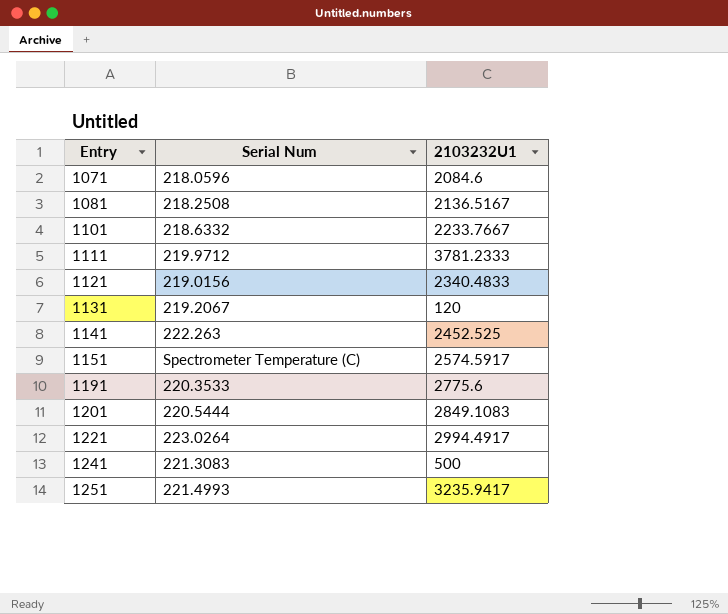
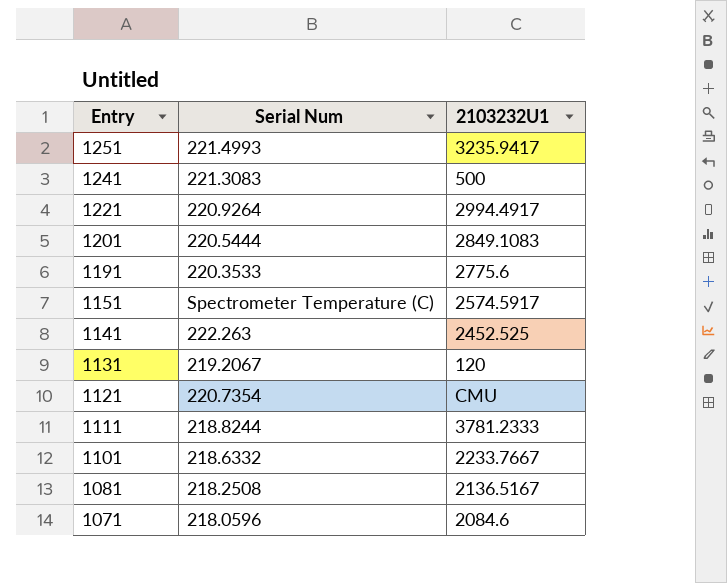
row order: Entry ascending -> Entry descending
1221 | Serial Num: 223.0264 -> 220.9264
1121 | Serial Num: 219.0156 -> 220.7354
1121 | 2103232U1: 2340.4833 -> CMU
1111 | Serial Num: 219.9712 -> 218.8244

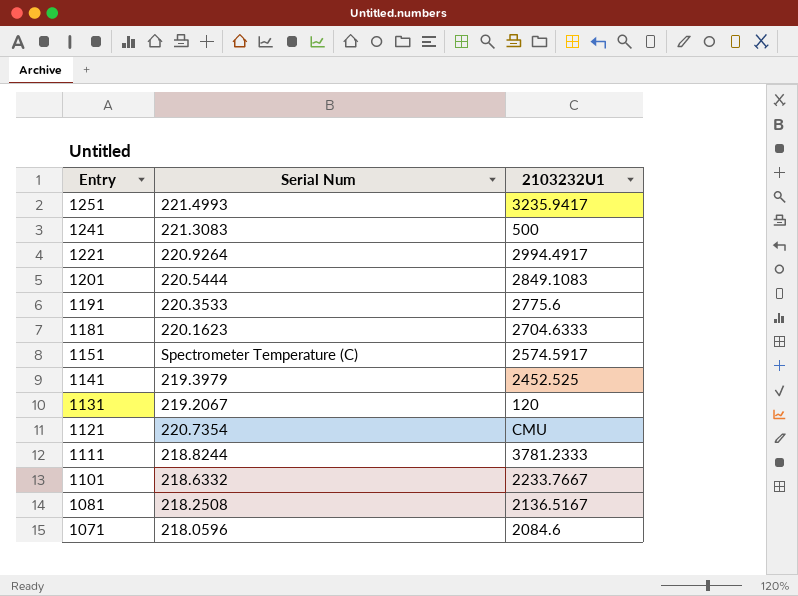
row 1181: none -> 220.1623 | 2704.6333
1141 | Serial Num: 222.263 -> 219.3979

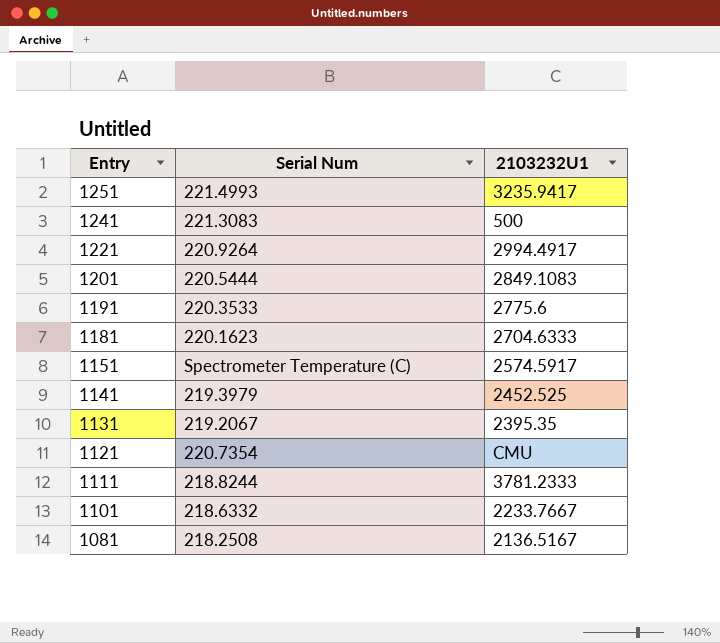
row 1071: 218.0596 | 2084.6 -> none
1131 | 2103232U1: 120 -> 2395.35

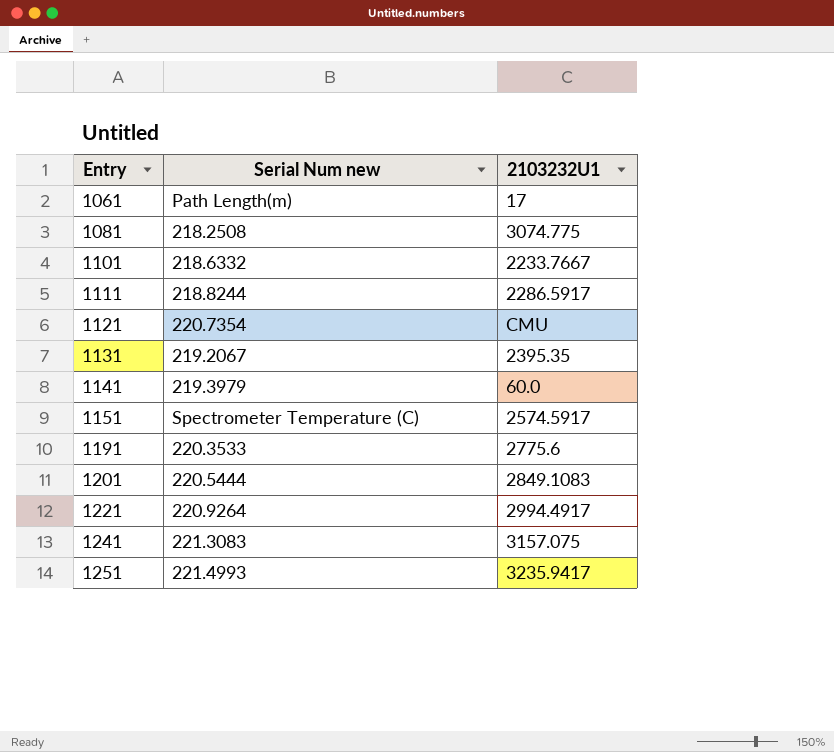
row order: Entry descending -> Entry ascending
column name: Serial Num -> Serial Num new
row 1181: 220.1623 | 2704.6333 -> none
row 1061: none -> Path Length(m) | 17
1081 | 2103232U1: 2136.5167 -> 3074.775
1111 | 2103232U1: 3781.2333 -> 2286.5917
1141 | 2103232U1: 2452.525 -> 60.0
1241 | 2103232U1: 500 -> 3157.075

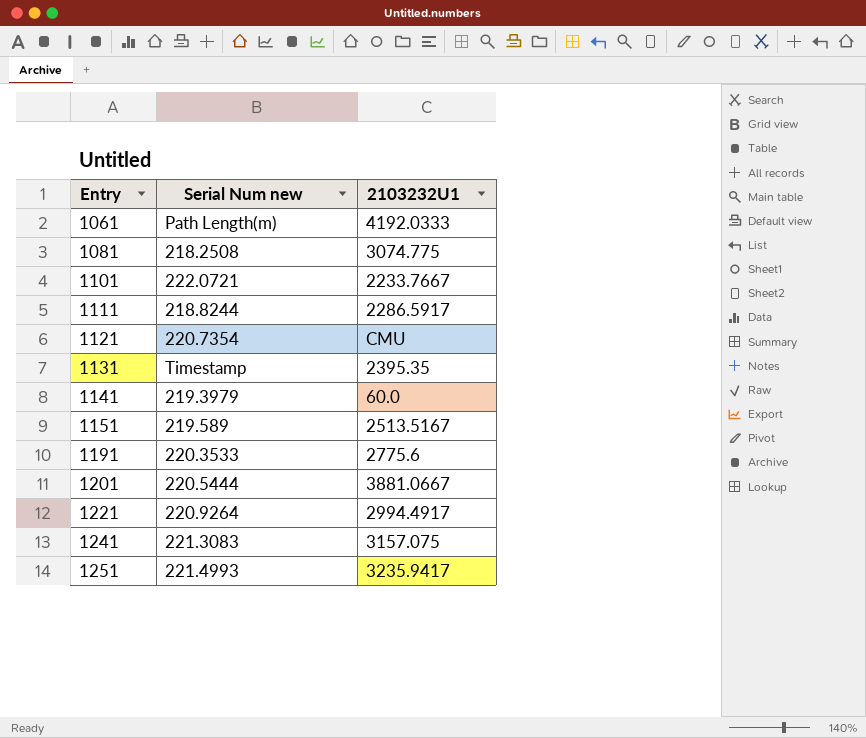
1061 | 2103232U1: 17 -> 4192.0333
1101 | Serial Num new: 218.6332 -> 222.0721
1131 | Serial Num new: 219.2067 -> Timestamp
1151 | Serial Num new: Spectrometer Temperature (C) -> 219.589
1151 | 2103232U1: 2574.5917 -> 2513.5167
1201 | 2103232U1: 2849.1083 -> 3881.0667

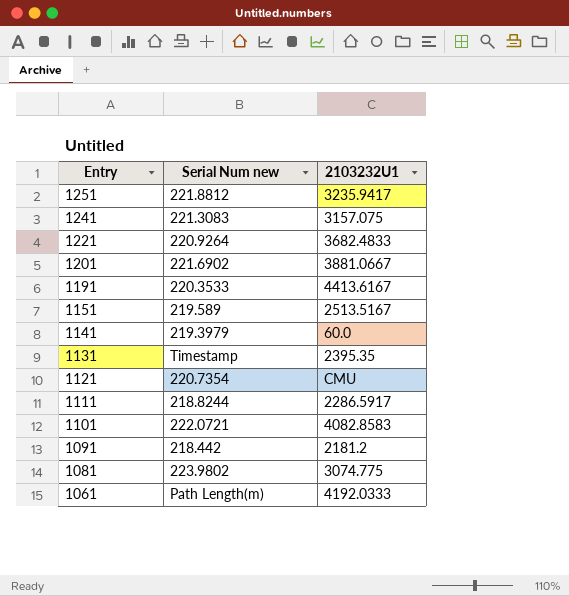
row order: Entry ascending -> Entry descending
1251 | Serial Num new: 221.4993 -> 221.8812
1221 | 2103232U1: 2994.4917 -> 3682.4833
1201 | Serial Num new: 220.5444 -> 221.6902
1191 | 2103232U1: 2775.6 -> 4413.6167
1101 | 2103232U1: 2233.7667 -> 4082.8583
row 1091: none -> 218.442 | 2181.2
1081 | Serial Num new: 218.2508 -> 223.9802

